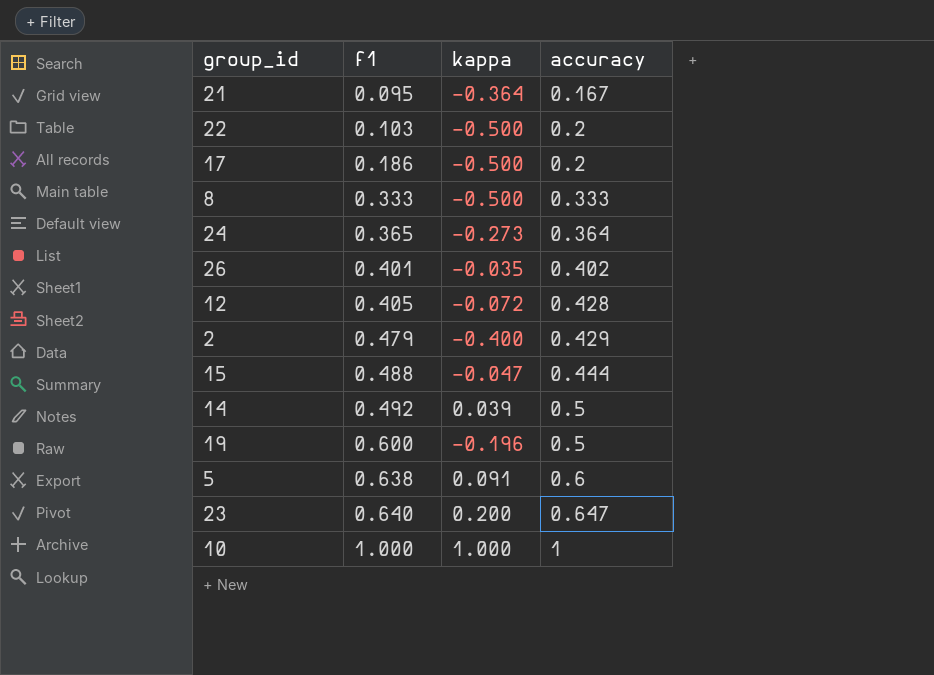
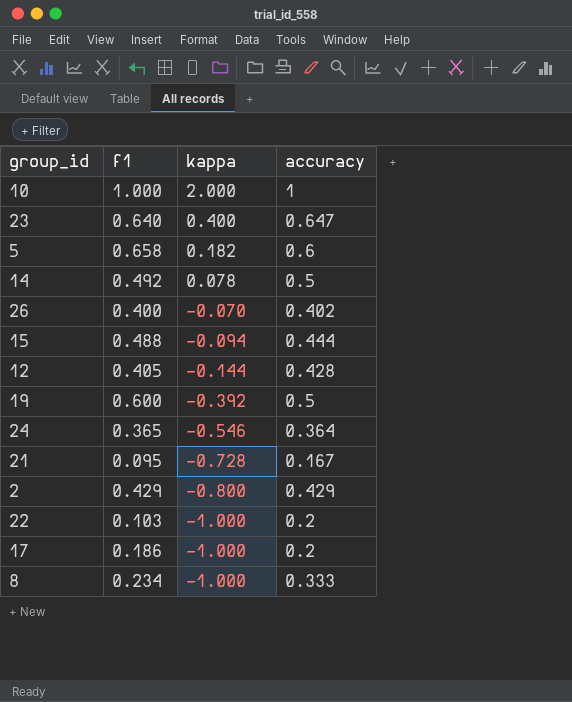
row order: f1 ascending -> kappa descending
10 | kappa: 1.000 -> 2.000
23 | kappa: 0.200 -> 0.400
5 | f1: 0.638 -> 0.658
5 | kappa: 0.091 -> 0.182
14 | kappa: 0.039 -> 0.078
26 | f1: 0.401 -> 0.400
26 | kappa: -0.035 -> -0.070
15 | kappa: -0.047 -> -0.094
12 | kappa: -0.072 -> -0.144
19 | kappa: -0.196 -> -0.392
24 | kappa: -0.273 -> -0.546
21 | kappa: -0.364 -> -0.728
2 | f1: 0.479 -> 0.429
2 | kappa: -0.400 -> -0.800
22 | kappa: -0.500 -> -1.000
17 | kappa: -0.500 -> -1.000
8 | f1: 0.333 -> 0.234
8 | kappa: -0.500 -> -1.000

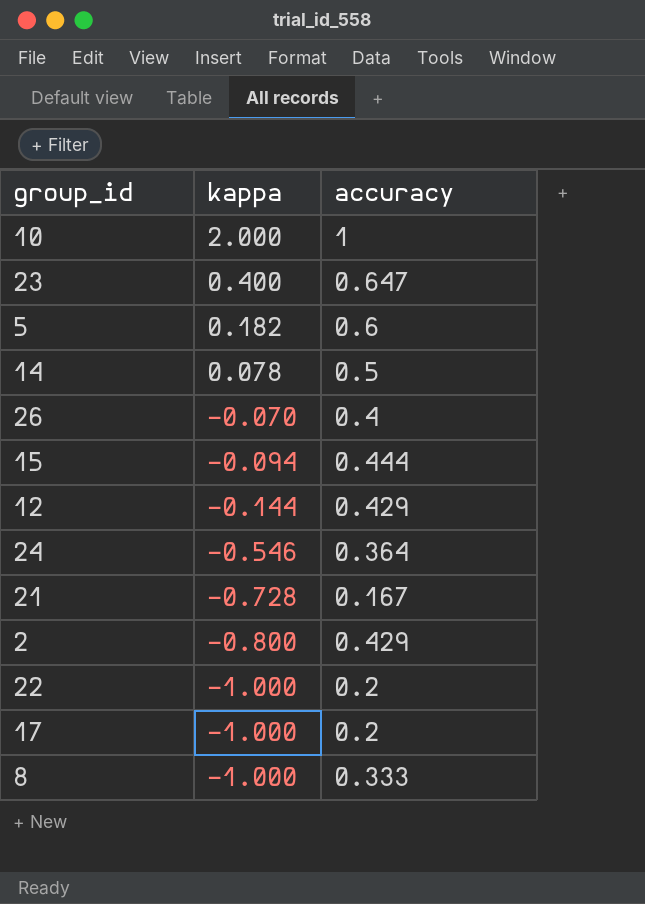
column f1 | position: 2 -> none
row 19: 0.600 | -0.392 | 0.5 -> none
26 | accuracy: 0.402 -> 0.4
12 | accuracy: 0.428 -> 0.429

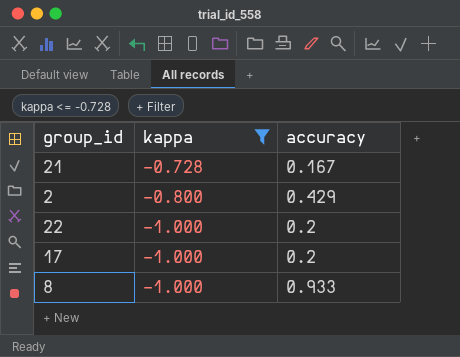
filter: none -> kappa <= -0.728
8 | accuracy: 0.333 -> 0.933

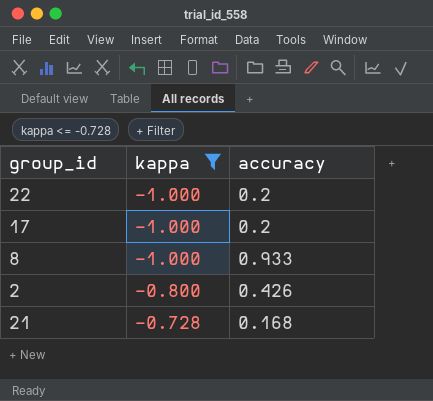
row order: kappa descending -> kappa ascending
2 | accuracy: 0.429 -> 0.426
21 | accuracy: 0.167 -> 0.168

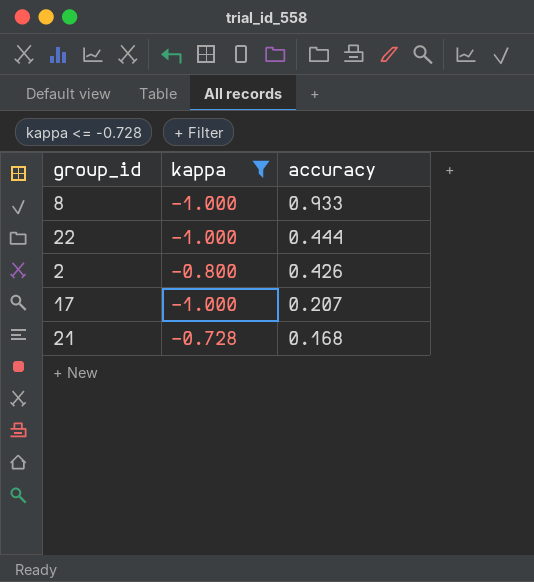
row order: kappa ascending -> accuracy descending
22 | accuracy: 0.2 -> 0.444
17 | accuracy: 0.2 -> 0.207

